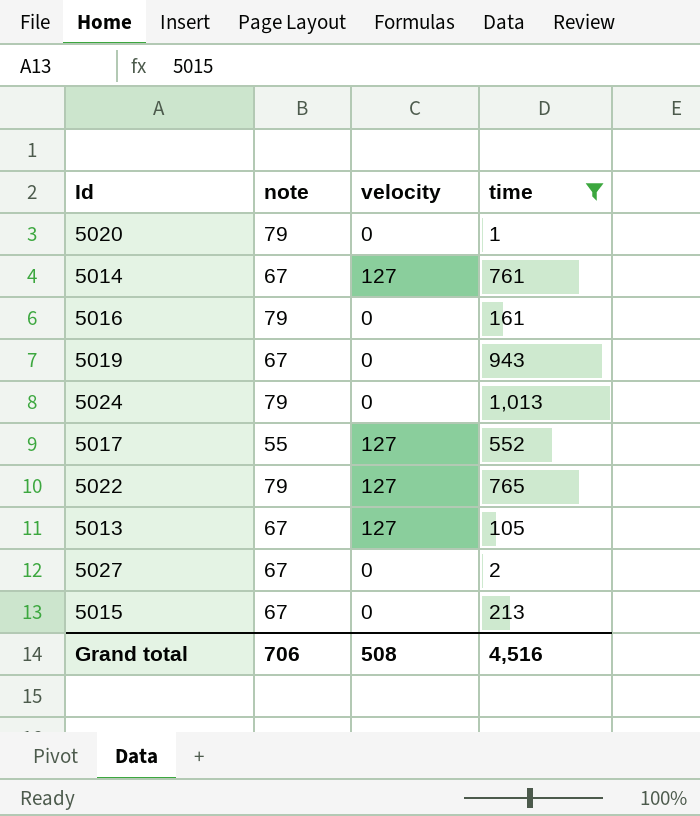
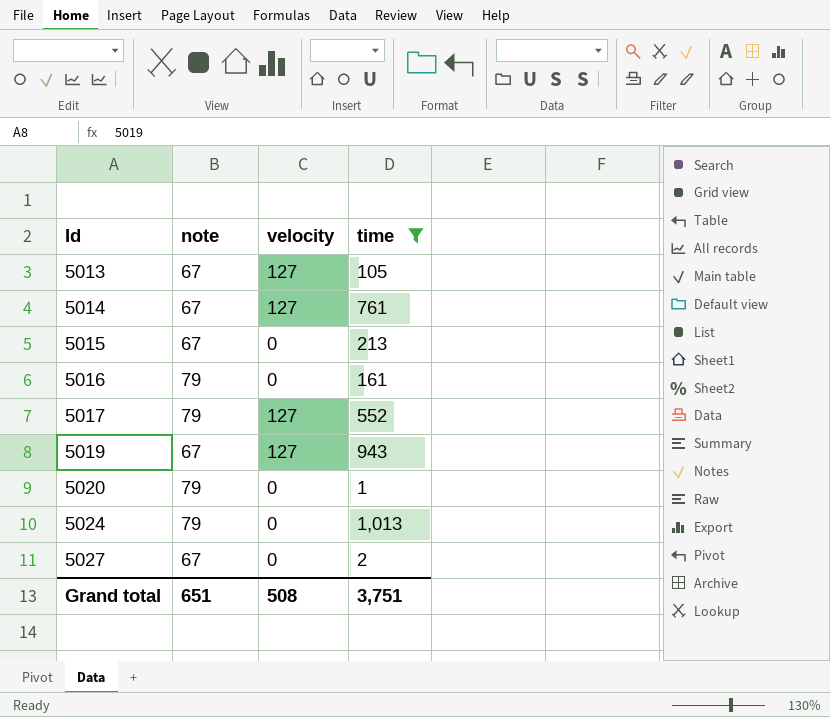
row order: none -> Id ascending
row 5022: 79 | 127 | 765 -> none
5017 | note: 55 -> 79
5019 | velocity: 0 -> 127
Grand total | note: 706 -> 651
Grand total | time: 4,516 -> 3,751

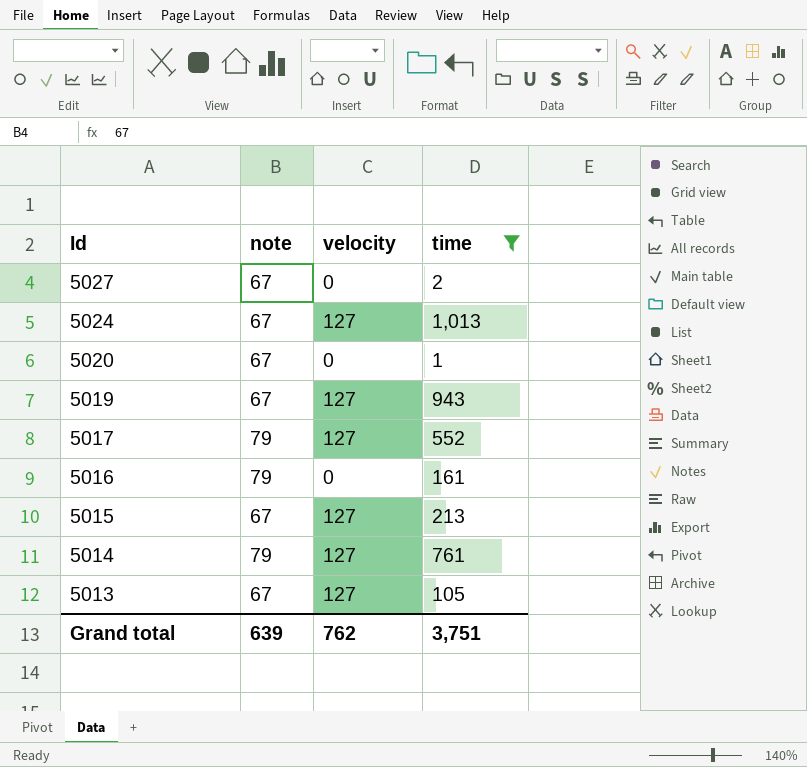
row order: Id ascending -> Id descending
5024 | note: 79 -> 67
5024 | velocity: 0 -> 127
5020 | note: 79 -> 67
5015 | velocity: 0 -> 127
5014 | note: 67 -> 79
Grand total | note: 651 -> 639
Grand total | velocity: 508 -> 762

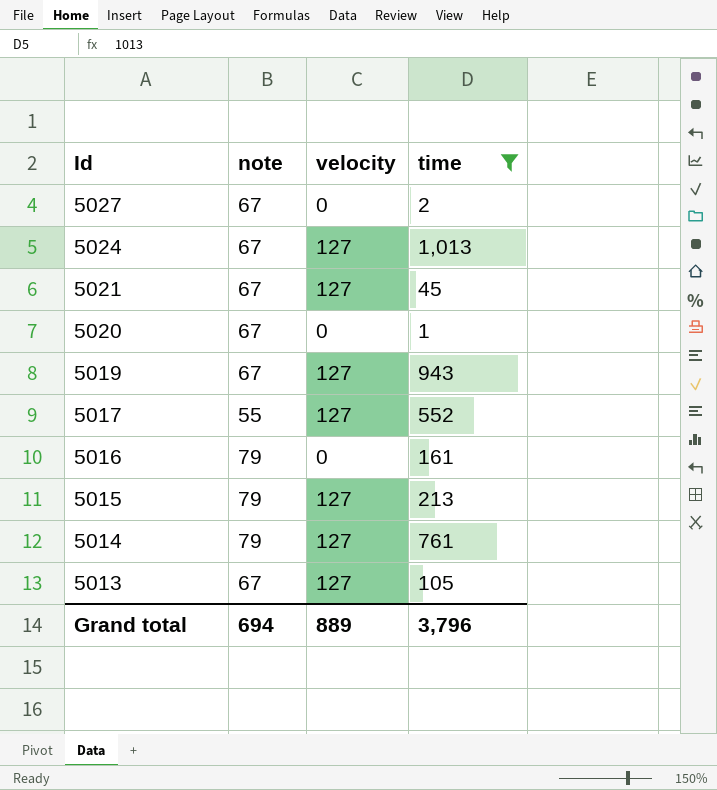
row 5021: none -> 67 | 127 | 45
5017 | note: 79 -> 55
5015 | note: 67 -> 79
Grand total | note: 639 -> 694
Grand total | velocity: 762 -> 889
Grand total | time: 3,751 -> 3,796

